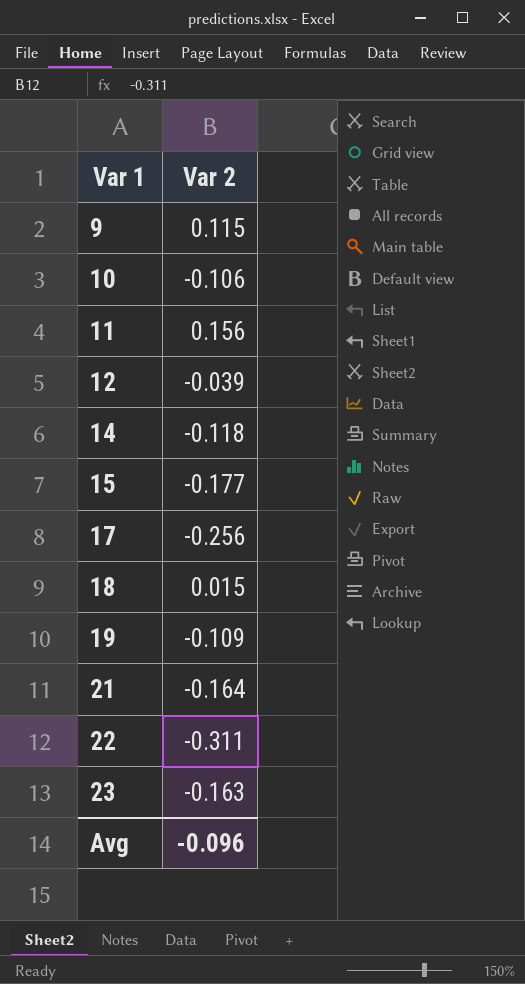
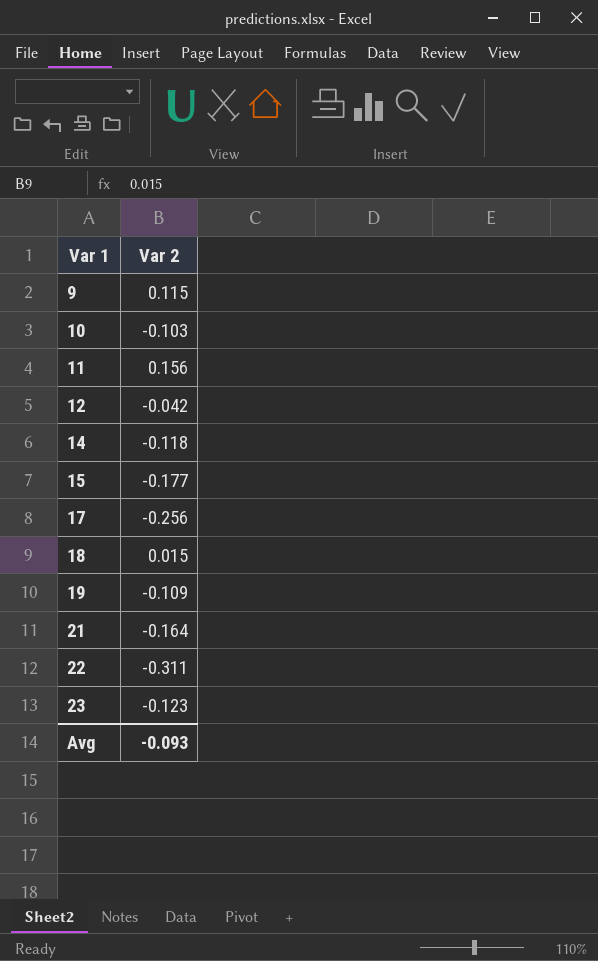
10 | Var 2: -0.106 -> -0.103
12 | Var 2: -0.039 -> -0.042
23 | Var 2: -0.163 -> -0.123
Avg | Var 2: -0.096 -> -0.093

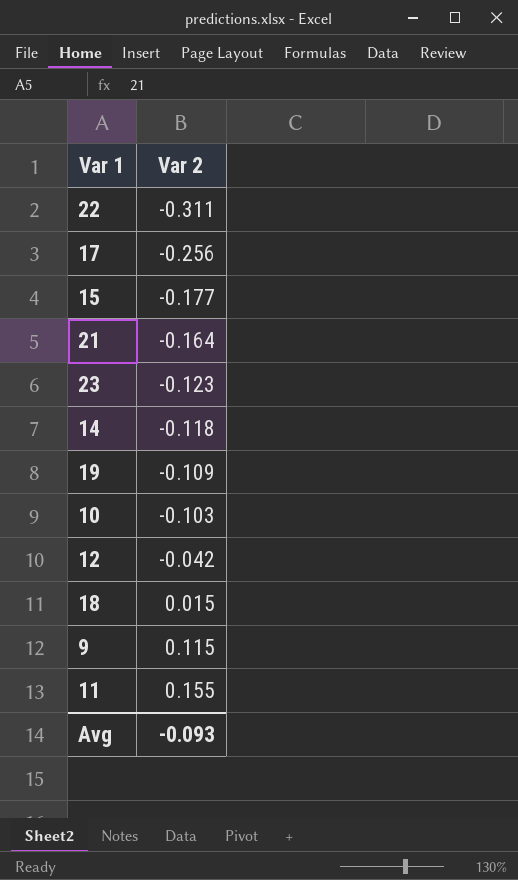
row order: Var 1 ascending -> Var 2 ascending
11 | Var 2: 0.156 -> 0.155

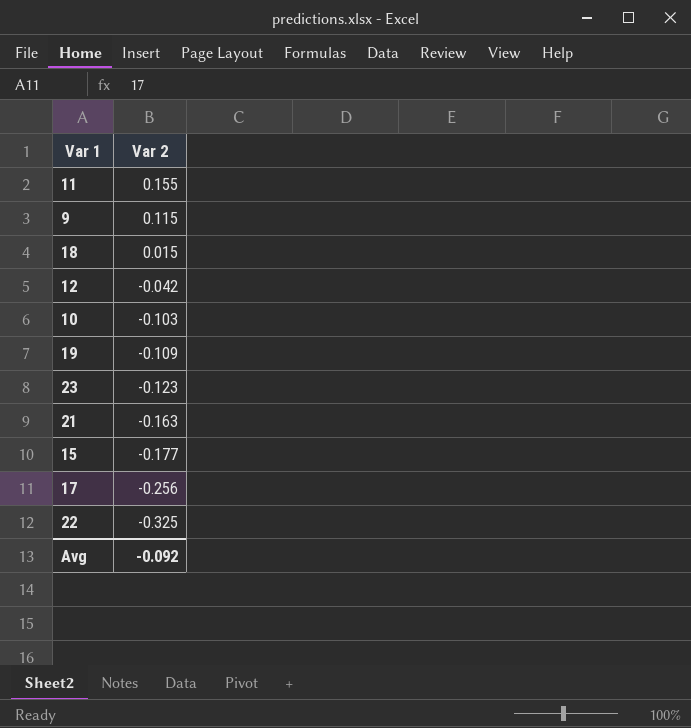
row order: Var 2 ascending -> Var 2 descending
row 14: -0.118 -> none
21 | Var 2: -0.164 -> -0.163
22 | Var 2: -0.311 -> -0.325
Avg | Var 2: -0.093 -> -0.092

